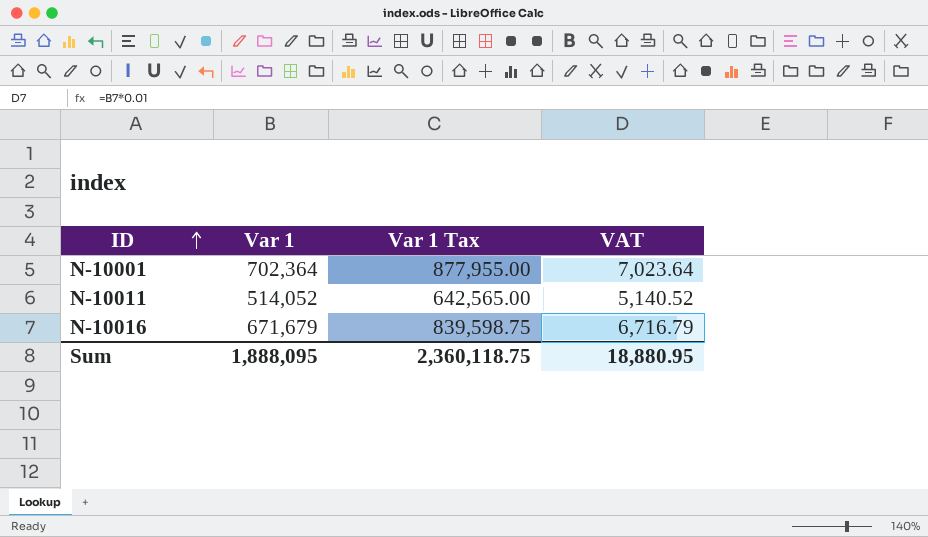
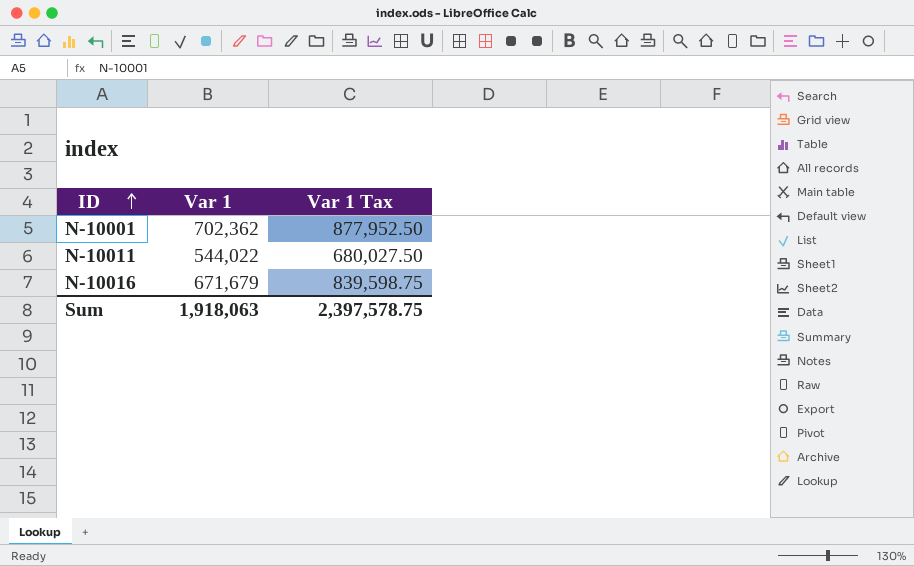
column VAT | formula: [Var 1] * 0.01 -> none
N-10001 | Var 1: 702,364 -> 702,362
N-10001 | Var 1 Tax: 877,955.00 -> 877,952.50
N-10011 | Var 1: 514,052 -> 544,022
N-10011 | Var 1 Tax: 642,565.00 -> 680,027.50
Sum | Var 1: 1,888,095 -> 1,918,063
Sum | Var 1 Tax: 2,360,118.75 -> 2,397,578.75

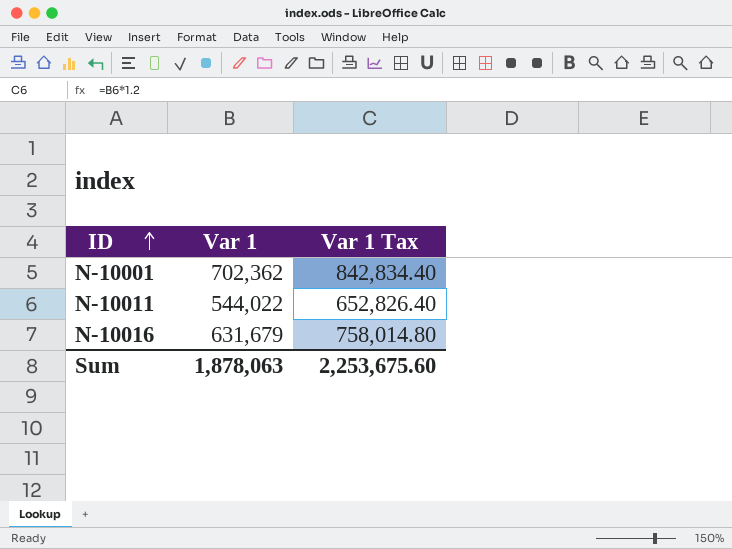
column Var 1 Tax | formula: [Var 1] * 1.25 -> [Var 1] * 1.2
N-10016 | Var 1: 671,679 -> 631,679
Sum | Var 1: 1,918,063 -> 1,878,063
Sum | Var 1 Tax: 2,397,578.75 -> 2,253,675.60

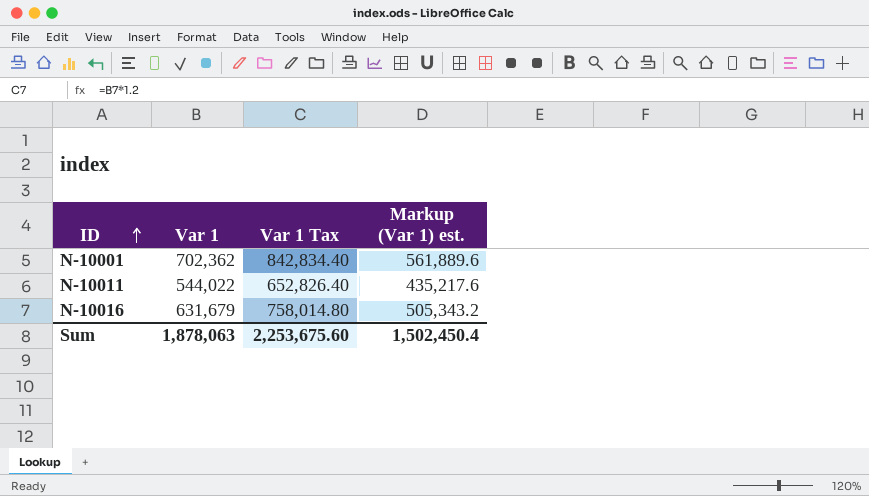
column Markup (Var 1) est. | formula: none -> [Var 1] * 0.8

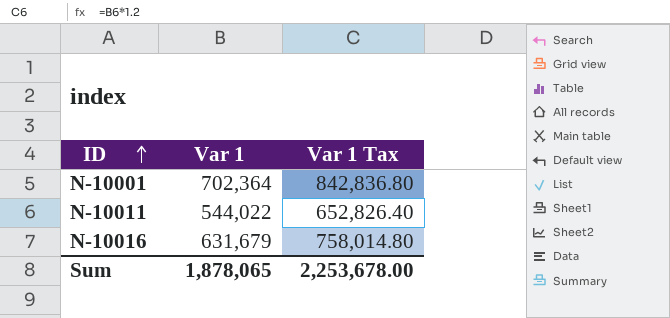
column Markup (Var 1) est. | formula: [Var 1] * 0.8 -> none
N-10001 | Var 1: 702,362 -> 702,364
N-10001 | Var 1 Tax: 842,834.40 -> 842,836.80
Sum | Var 1: 1,878,063 -> 1,878,065
Sum | Var 1 Tax: 2,253,675.60 -> 2,253,678.00

